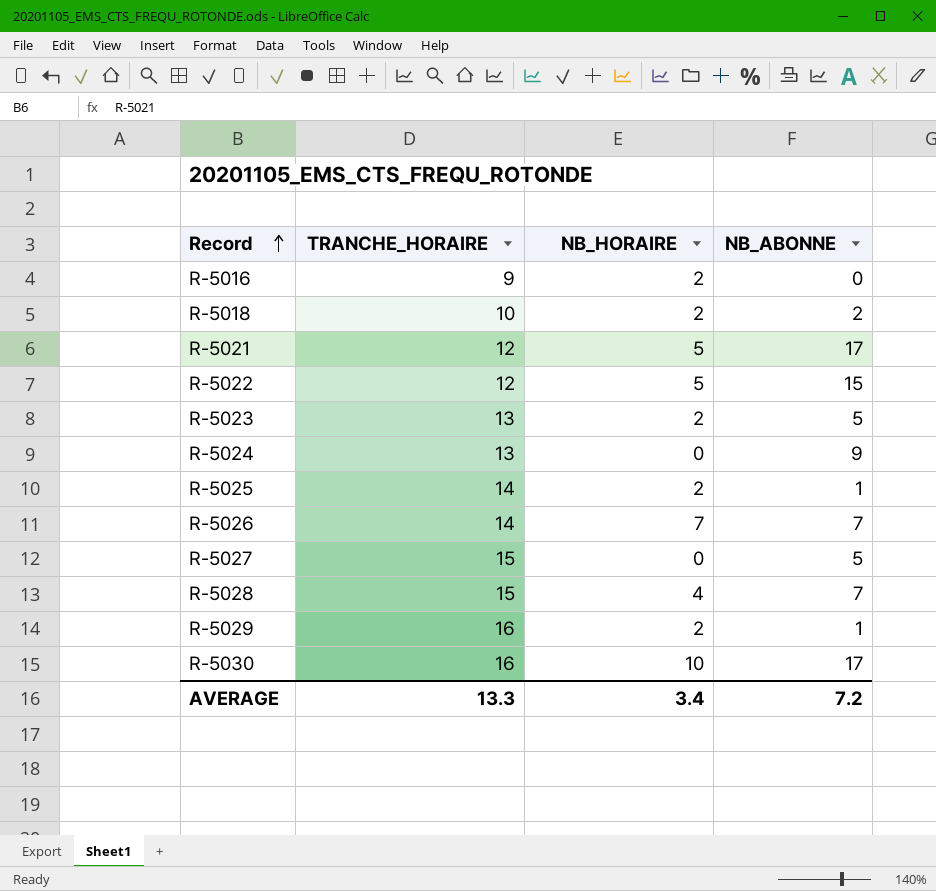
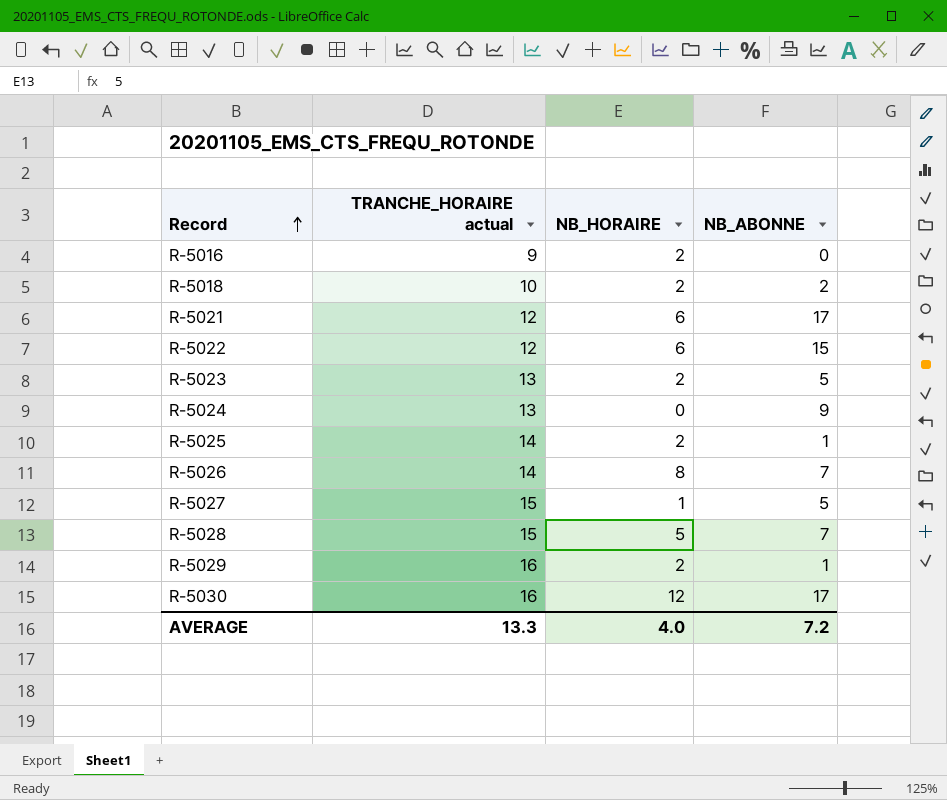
column name: TRANCHE_HORAIRE -> TRANCHE_HORAIRE actual
R-5021 | NB_HORAIRE: 5 -> 6
R-5022 | NB_HORAIRE: 5 -> 6
R-5026 | NB_HORAIRE: 7 -> 8
R-5027 | NB_HORAIRE: 0 -> 1
R-5028 | NB_HORAIRE: 4 -> 5
R-5030 | NB_HORAIRE: 10 -> 12
AVERAGE | NB_HORAIRE: 3.4 -> 4.0

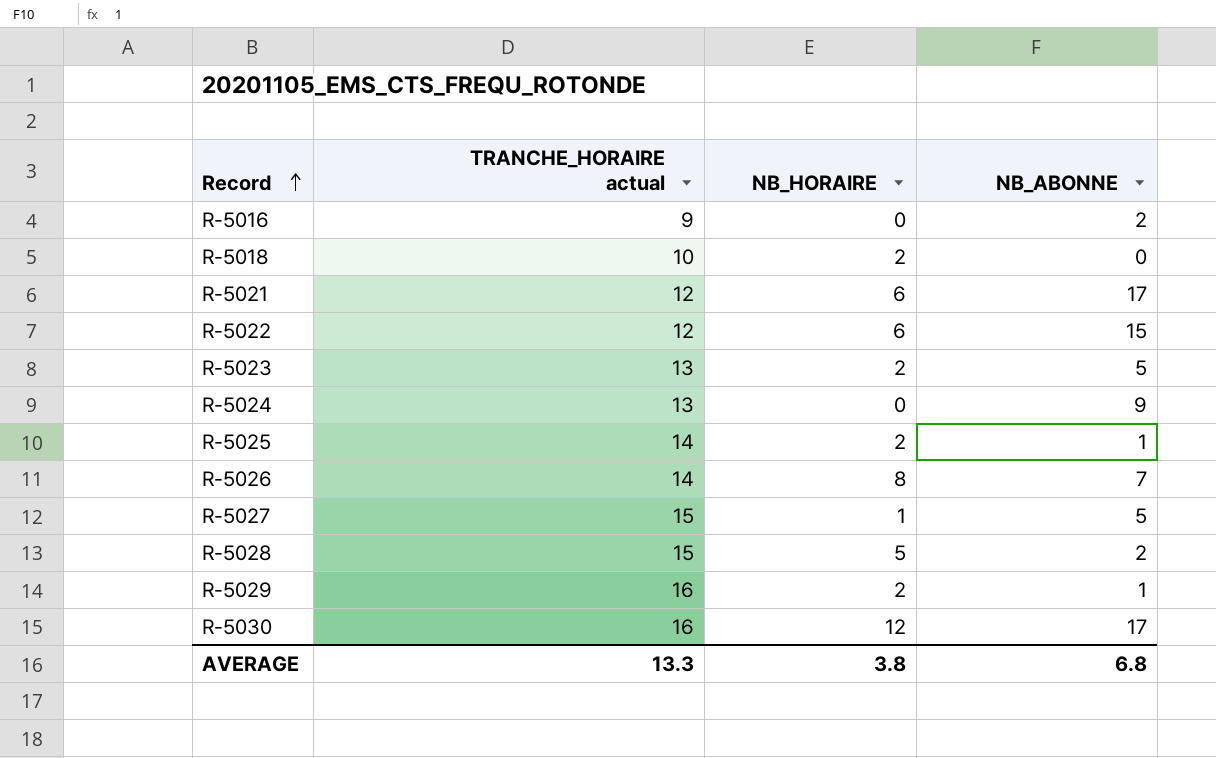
R-5016 | NB_HORAIRE: 2 -> 0
R-5016 | NB_ABONNE: 0 -> 2
R-5018 | NB_ABONNE: 2 -> 0
R-5028 | NB_ABONNE: 7 -> 2
AVERAGE | NB_HORAIRE: 4.0 -> 3.8
AVERAGE | NB_ABONNE: 7.2 -> 6.8

